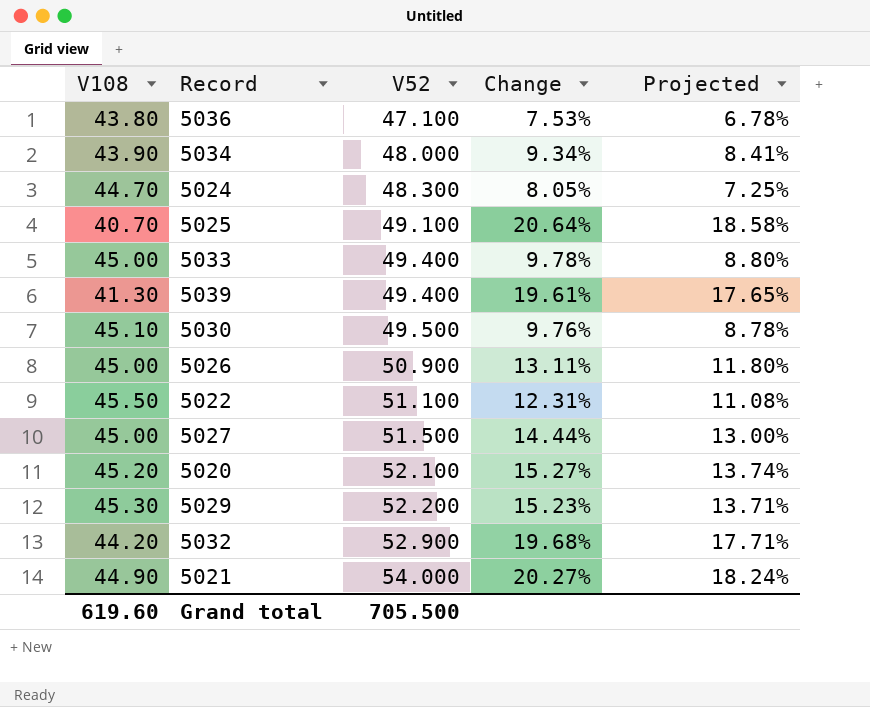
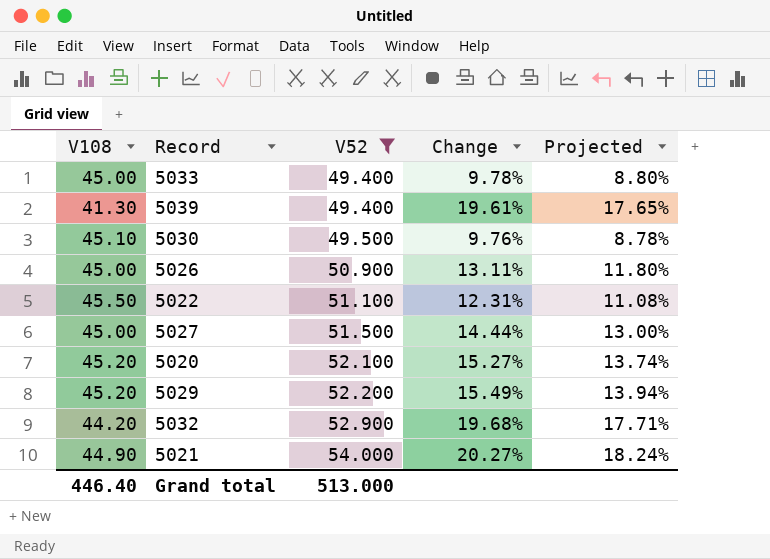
filter: none -> V52 >= 49.400
5029 | V108: 45.30 -> 45.20
5029 | Change: 15.23% -> 15.49%
5029 | Projected: 13.71% -> 13.94%
Grand total | V108: 619.60 -> 446.40
Grand total | V52: 705.500 -> 513.000

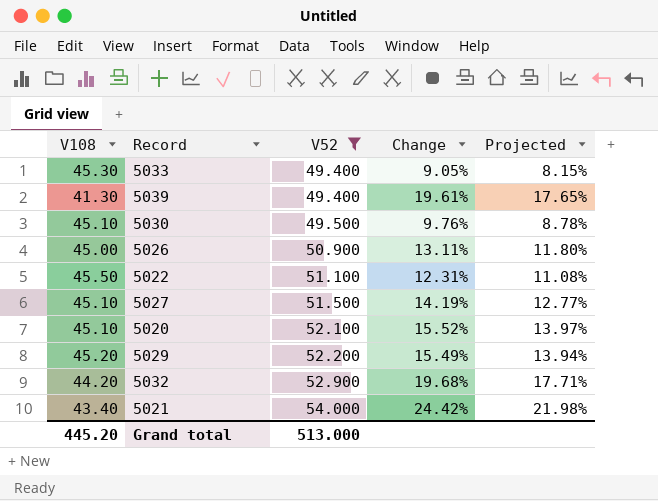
5033 | V108: 45.00 -> 45.30
5033 | Change: 9.78% -> 9.05%
5033 | Projected: 8.80% -> 8.15%
5027 | V108: 45.00 -> 45.10
5027 | Change: 14.44% -> 14.19%
5027 | Projected: 13.00% -> 12.77%
5020 | V108: 45.20 -> 45.10
5020 | Change: 15.27% -> 15.52%
5020 | Projected: 13.74% -> 13.97%
5021 | V108: 44.90 -> 43.40
5021 | Change: 20.27% -> 24.42%
5021 | Projected: 18.24% -> 21.98%
Grand total | V108: 446.40 -> 445.20

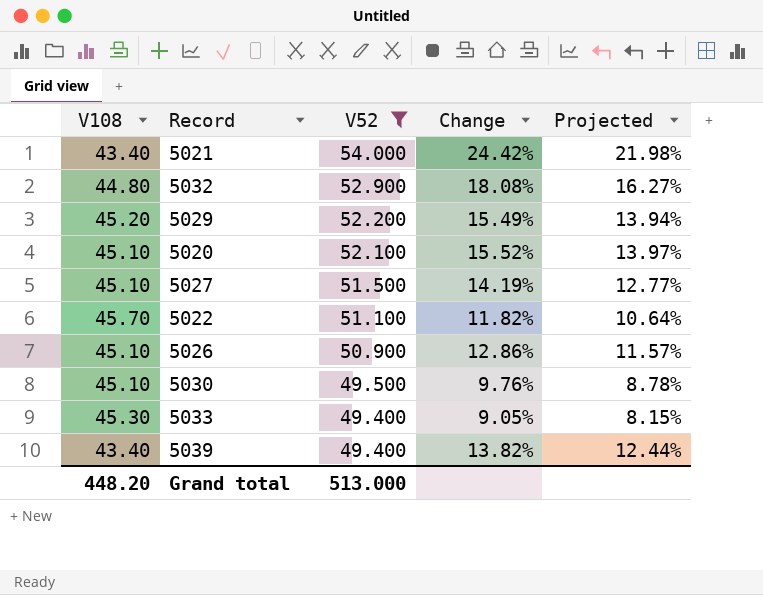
row order: V52 ascending -> V52 descending
5032 | V108: 44.20 -> 44.80
5032 | Change: 19.68% -> 18.08%
5032 | Projected: 17.71% -> 16.27%
5022 | V108: 45.50 -> 45.70
5022 | Change: 12.31% -> 11.82%
5022 | Projected: 11.08% -> 10.64%
5026 | V108: 45.00 -> 45.10
5026 | Change: 13.11% -> 12.86%
5026 | Projected: 11.80% -> 11.57%
5039 | V108: 41.30 -> 43.40
5039 | Change: 19.61% -> 13.82%
5039 | Projected: 17.65% -> 12.44%
Grand total | V108: 445.20 -> 448.20

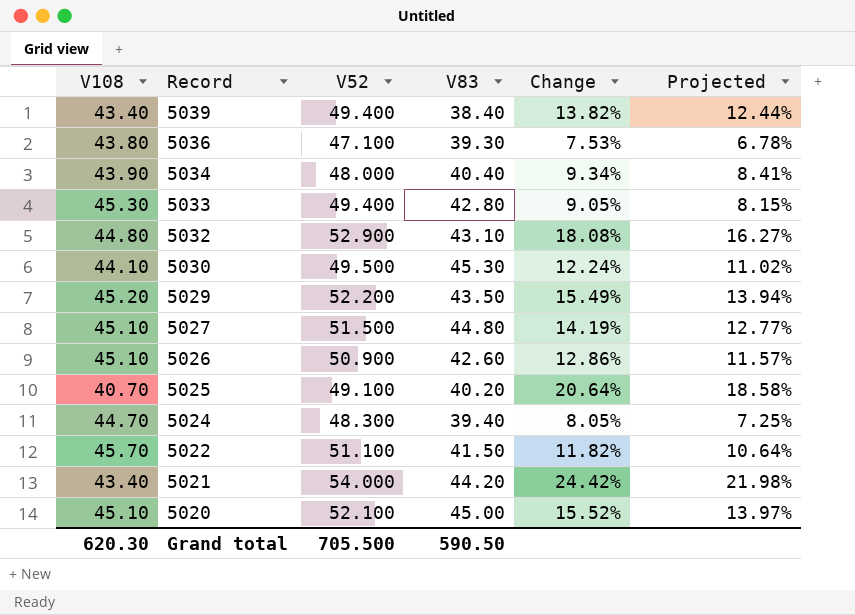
filter: V52 >= 49.400 -> none
row order: V52 descending -> Record descending
column V83 | position: none -> 4
5030 | V108: 45.10 -> 44.10
5030 | Change: 9.76% -> 12.24%
5030 | Projected: 8.78% -> 11.02%
Grand total | V108: 448.20 -> 620.30
Grand total | V52: 513.000 -> 705.500

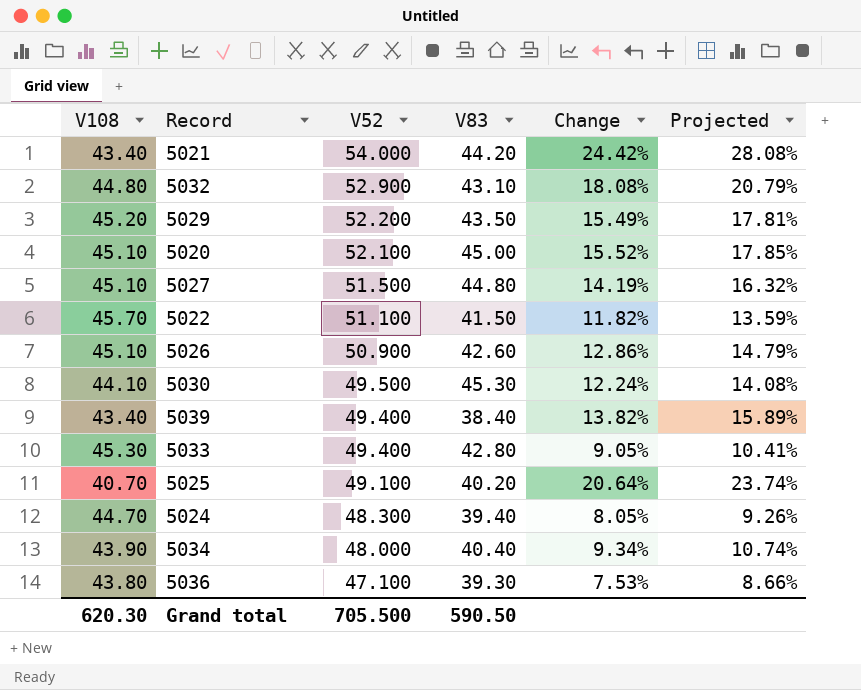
row order: Record descending -> V52 descending
column Projected | formula: [Change] * 0.9 -> [Change] * 1.15

